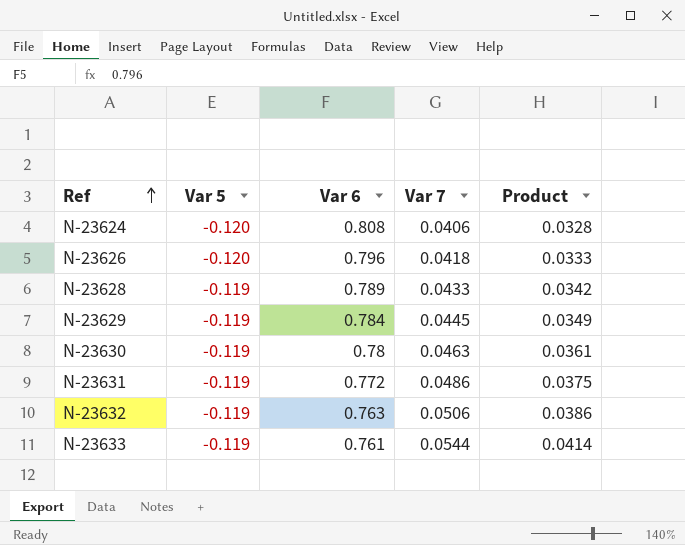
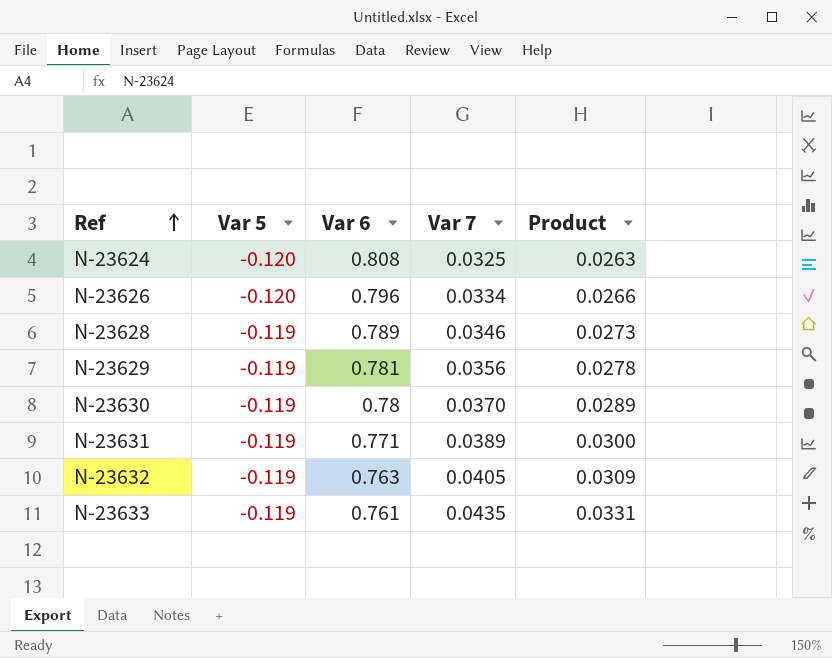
N-23624 | Var 7: 0.0406 -> 0.0325
N-23624 | Product: 0.0328 -> 0.0263
N-23626 | Var 7: 0.0418 -> 0.0334
N-23626 | Product: 0.0333 -> 0.0266
N-23628 | Var 7: 0.0433 -> 0.0346
N-23628 | Product: 0.0342 -> 0.0273
N-23629 | Var 6: 0.784 -> 0.781
N-23629 | Var 7: 0.0445 -> 0.0356
N-23629 | Product: 0.0349 -> 0.0278
N-23630 | Var 7: 0.0463 -> 0.0370
N-23630 | Product: 0.0361 -> 0.0289
N-23631 | Var 6: 0.772 -> 0.771
N-23631 | Var 7: 0.0486 -> 0.0389
N-23631 | Product: 0.0375 -> 0.0300
N-23632 | Var 7: 0.0506 -> 0.0405
N-23632 | Product: 0.0386 -> 0.0309
N-23633 | Var 7: 0.0544 -> 0.0435
N-23633 | Product: 0.0414 -> 0.0331

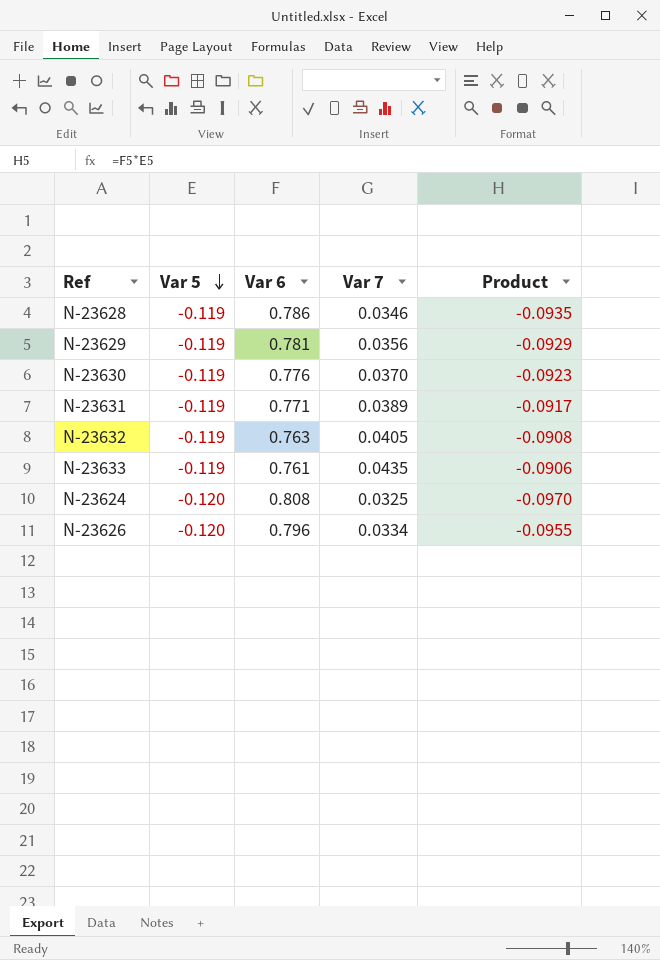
row order: Ref ascending -> Var 5 descending
column Product | formula: [Var 6] * [Var 7] -> [Var 5] * [Var 6]
N-23628 | Var 6: 0.789 -> 0.786
N-23630 | Var 6: 0.78 -> 0.776

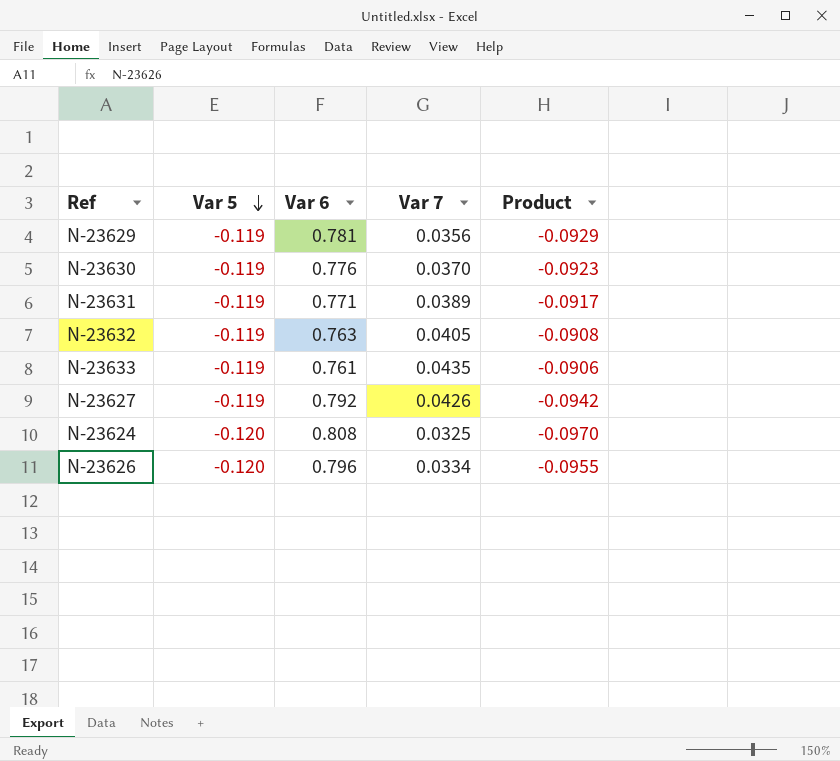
row N-23628: -0.119 | 0.786 | 0.0346 | -0.0935 -> none
row N-23627: none -> -0.119 | 0.792 | 0.0426 | -0.0942

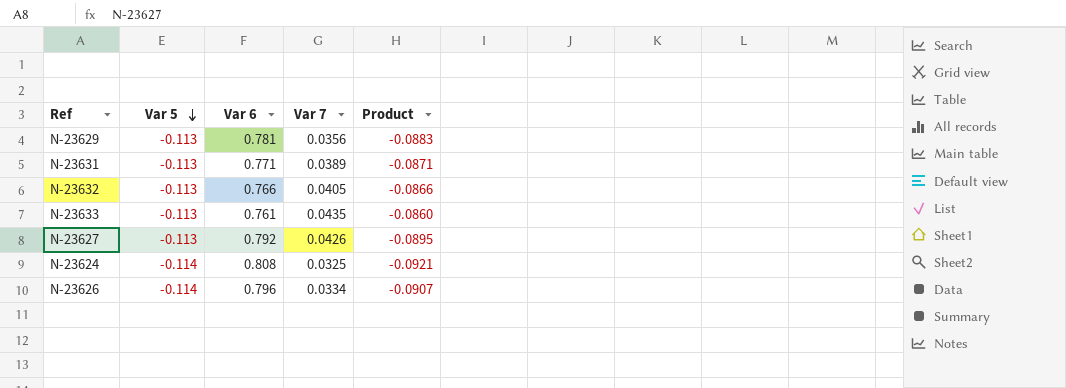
row N-23630: -0.119 | 0.776 | 0.0370 | -0.0923 -> none
N-23629 | Var 5: -0.119 -> -0.113
N-23629 | Product: -0.0929 -> -0.0883
N-23631 | Var 5: -0.119 -> -0.113
N-23631 | Product: -0.0917 -> -0.0871
N-23632 | Var 5: -0.119 -> -0.113
N-23632 | Var 6: 0.763 -> 0.766
N-23632 | Product: -0.0908 -> -0.0866
N-23633 | Var 5: -0.119 -> -0.113
N-23633 | Product: -0.0906 -> -0.0860
N-23627 | Var 5: -0.119 -> -0.113
N-23627 | Product: -0.0942 -> -0.0895
N-23624 | Var 5: -0.120 -> -0.114
N-23624 | Product: -0.0970 -> -0.0921
N-23626 | Var 5: -0.120 -> -0.114
N-23626 | Product: -0.0955 -> -0.0907

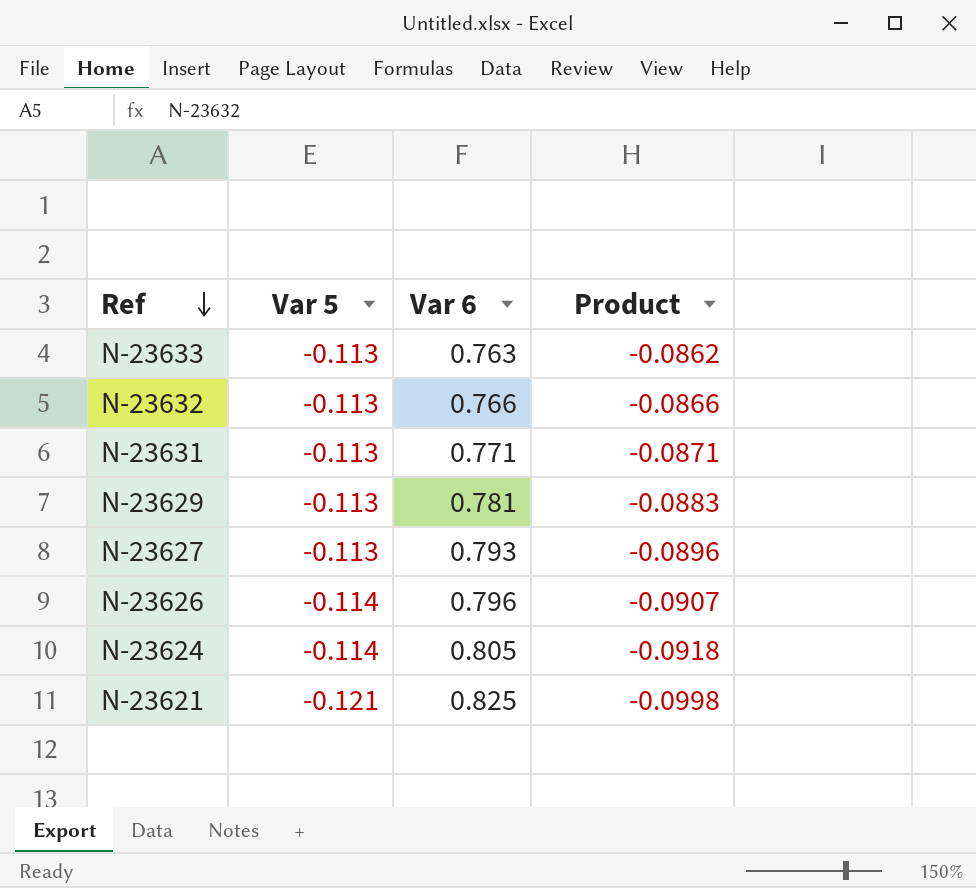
row order: Var 5 descending -> Ref descending
column Var 7 | position: 4 -> none
N-23633 | Var 6: 0.761 -> 0.763
N-23633 | Product: -0.0860 -> -0.0862
N-23627 | Var 6: 0.792 -> 0.793
N-23627 | Product: -0.0895 -> -0.0896
N-23624 | Var 6: 0.808 -> 0.805
N-23624 | Product: -0.0921 -> -0.0918
row N-23621: none -> -0.121 | 0.825 | -0.0998

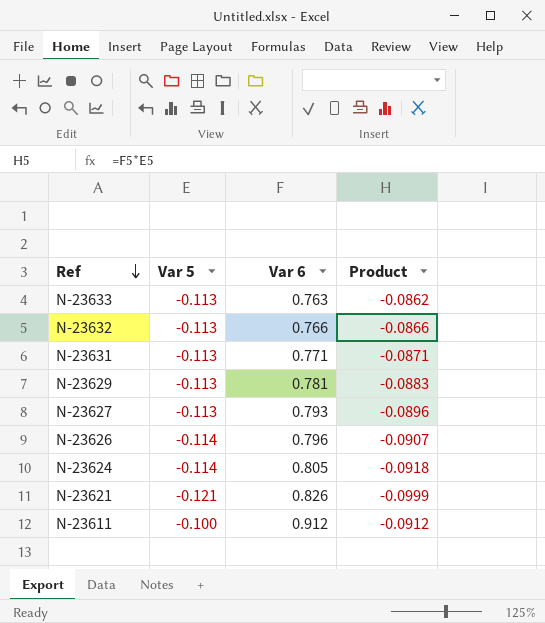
N-23621 | Var 6: 0.825 -> 0.826
N-23621 | Product: -0.0998 -> -0.0999
row N-23611: none -> -0.100 | 0.912 | -0.0912

